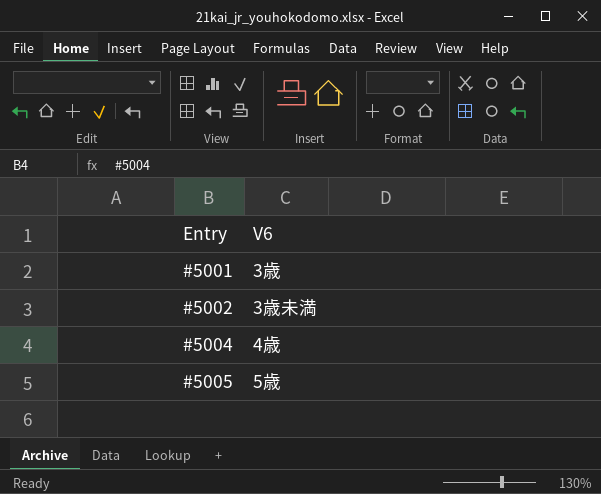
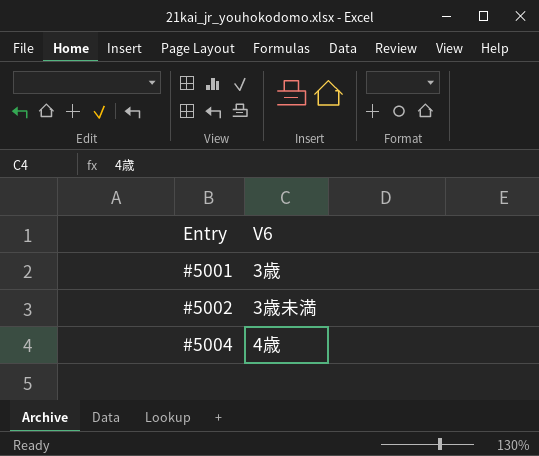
row #5005: 5歳 -> none

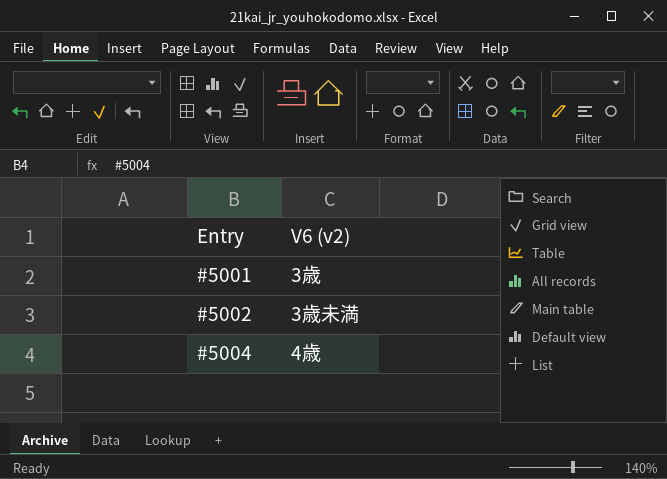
column name: V6 -> V6 (v2)

